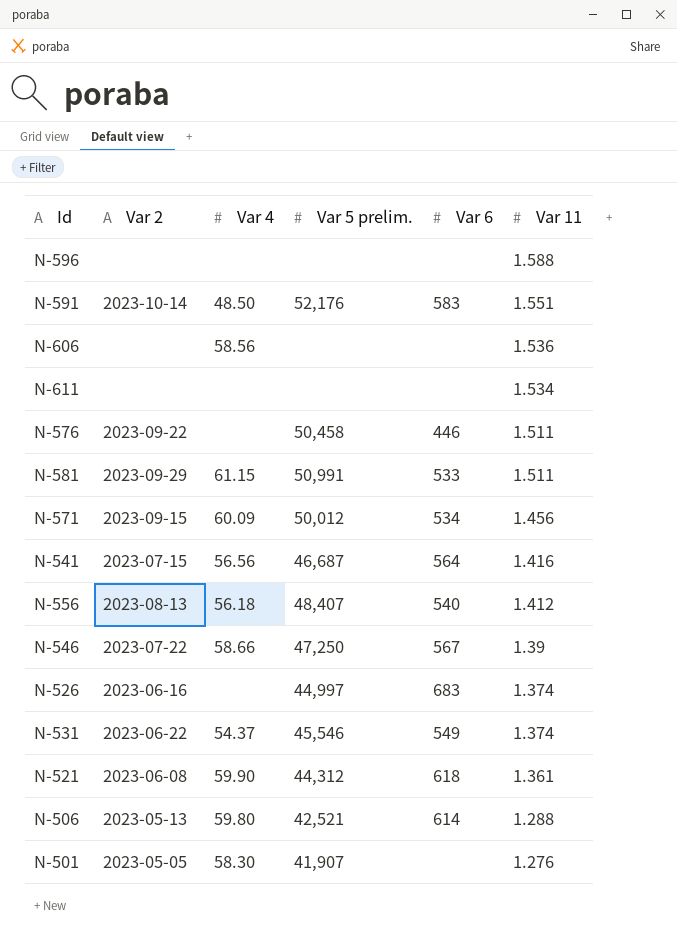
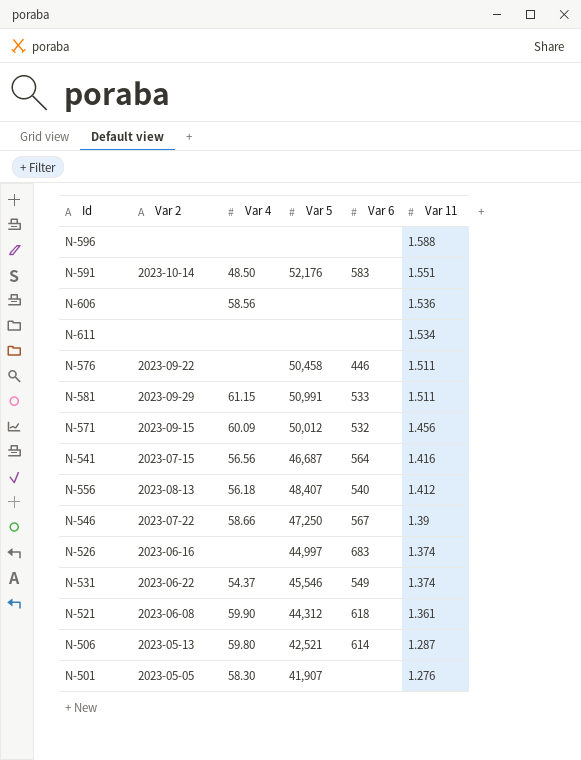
column name: Var 5 prelim. -> Var 5
N-571 | Var 6: 534 -> 532
N-506 | Var 11: 1.288 -> 1.287

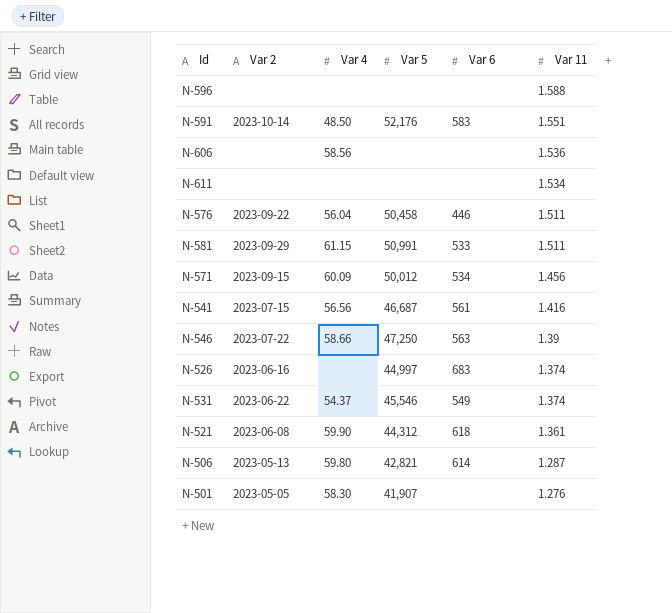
row N-556: 2023-08-13 | 56.18 | 48,407 | 540 | 1.412 -> none
N-576 | Var 4: none -> 56.04
N-571 | Var 6: 532 -> 534
N-541 | Var 6: 564 -> 561
N-546 | Var 6: 567 -> 563
N-506 | Var 5: 42,521 -> 42,821

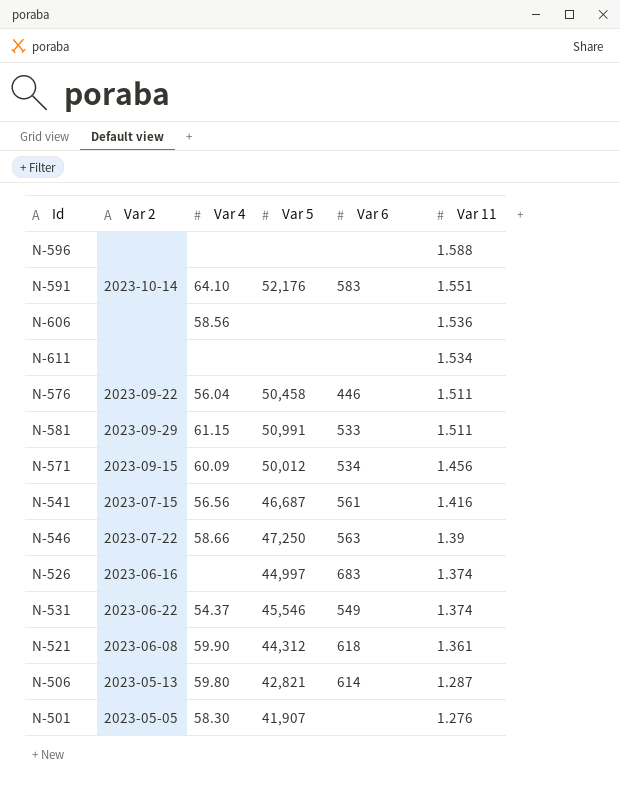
N-591 | Var 4: 48.50 -> 64.10

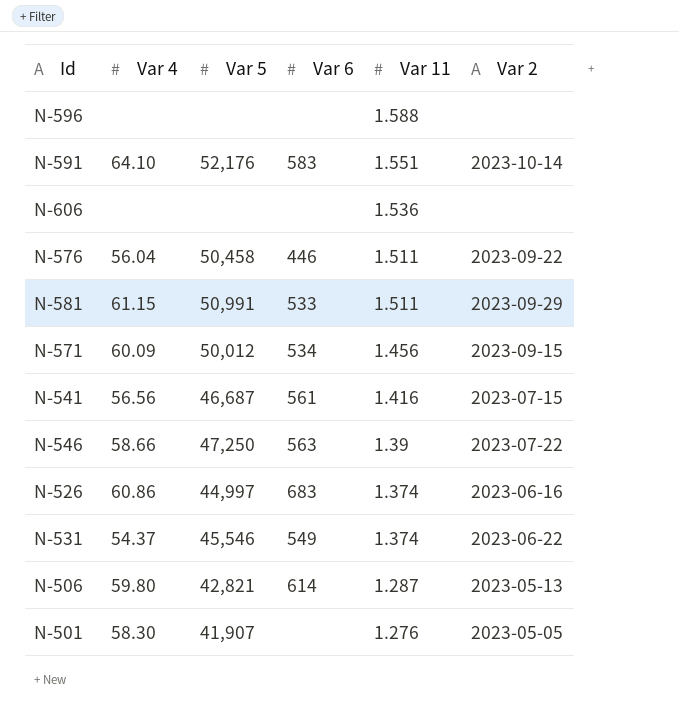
column Var 2 | position: 2 -> 6
row N-611: none | none | none | none | 1.534 -> none
row N-521: 2023-06-08 | 59.90 | 44,312 | 618 | 1.361 -> none
N-606 | Var 4: 58.56 -> none
N-526 | Var 4: none -> 60.86

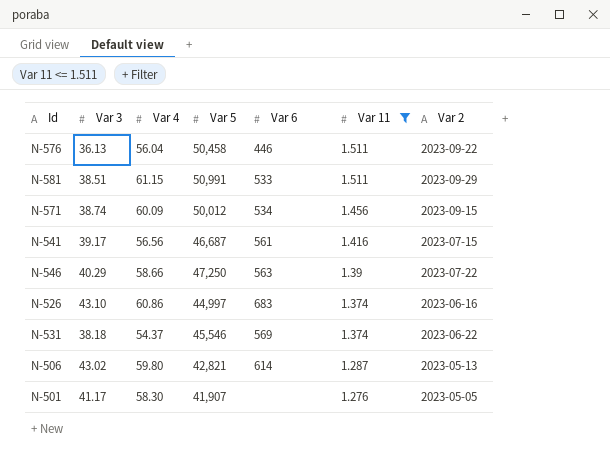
filter: none -> Var 11 <= 1.511
column Var 3 | position: none -> 2
N-531 | Var 6: 549 -> 569

